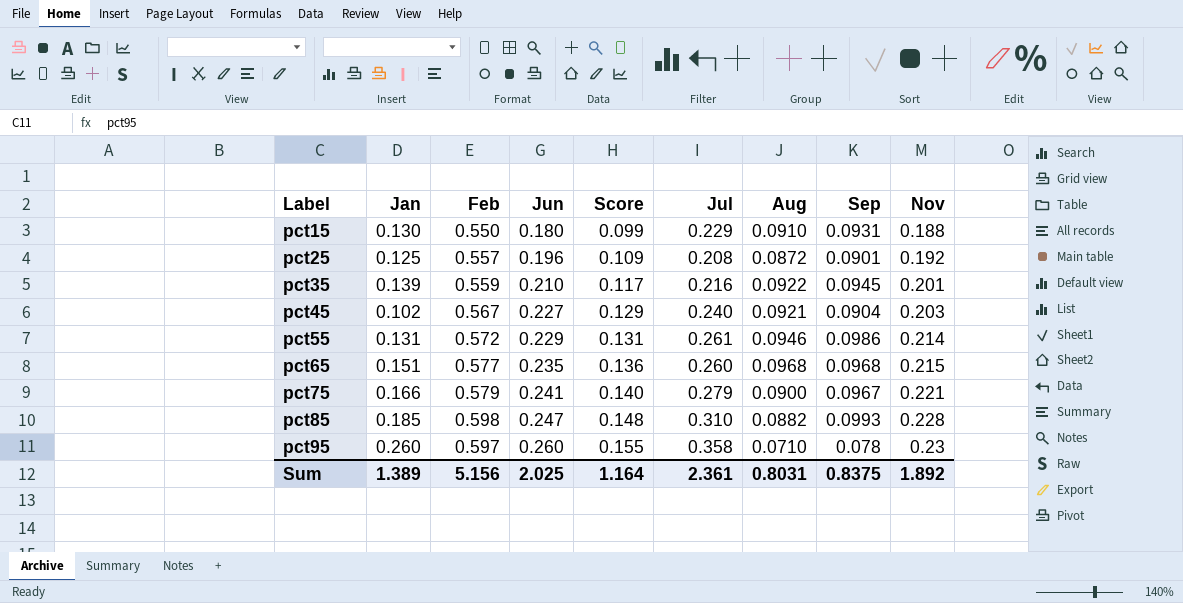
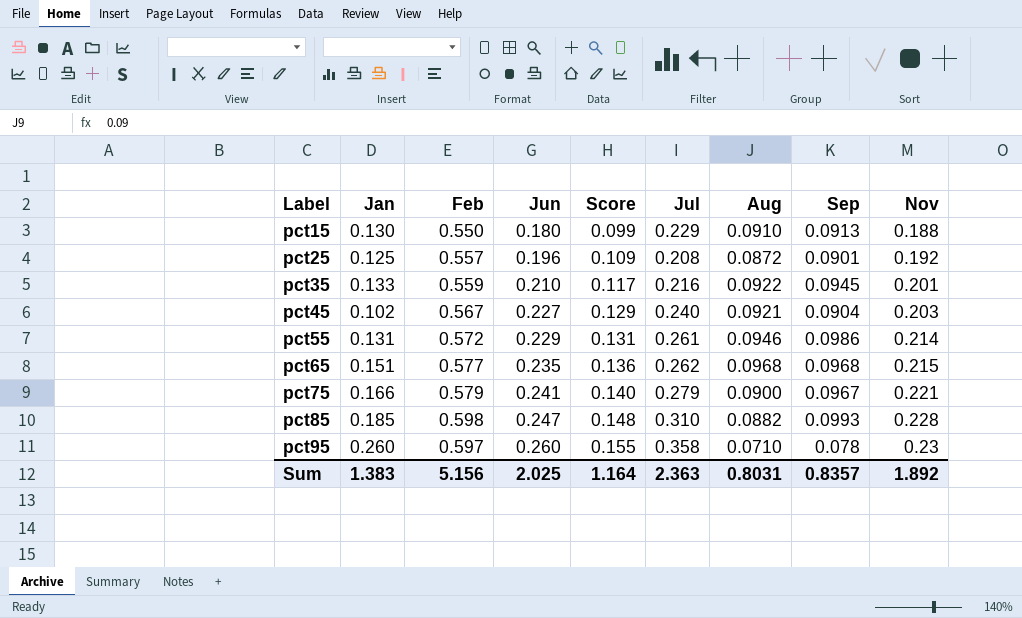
pct15 | Sep: 0.0931 -> 0.0913
pct35 | Jan: 0.139 -> 0.133
pct65 | Jul: 0.260 -> 0.262
Sum | Jan: 1.389 -> 1.383
Sum | Jul: 2.361 -> 2.363
Sum | Sep: 0.8375 -> 0.8357

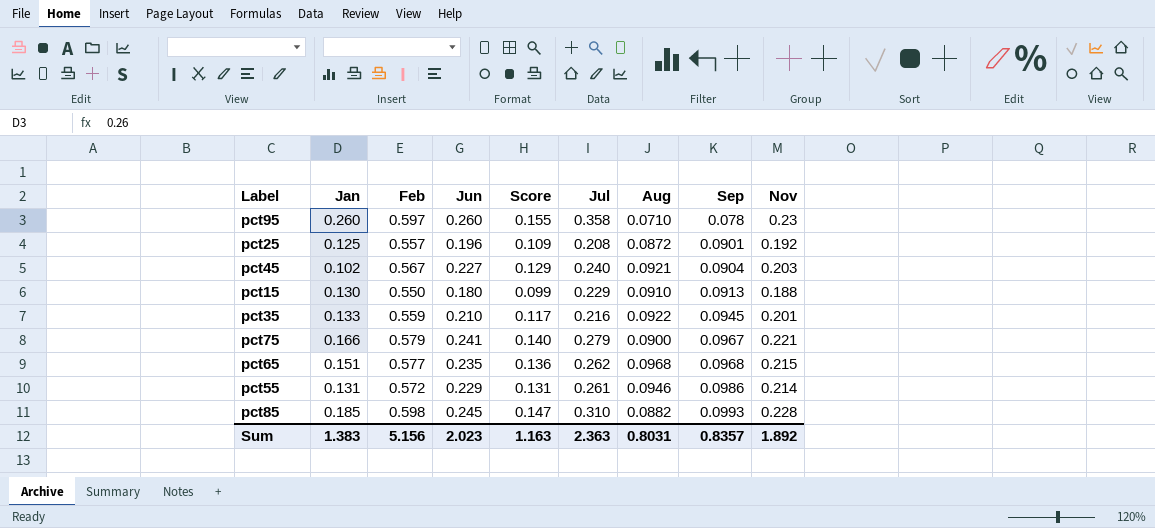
row order: Label ascending -> Sep ascending
pct85 | Jun: 0.247 -> 0.245
pct85 | Score: 0.148 -> 0.147
Sum | Jun: 2.025 -> 2.023
Sum | Score: 1.164 -> 1.163

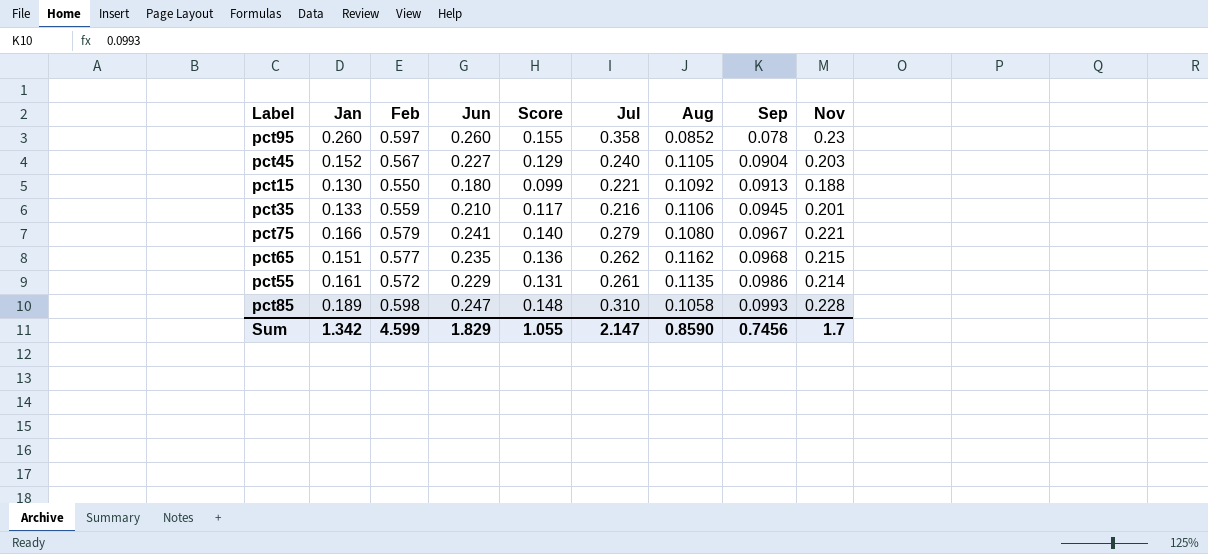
row pct25: 0.125 | 0.557 | 0.196 | 0.109 | 0.208 | 0.0872 | 0.0901 | 0.192 -> none
pct95 | Aug: 0.0710 -> 0.0852
pct45 | Jan: 0.102 -> 0.152
pct45 | Aug: 0.0921 -> 0.1105
pct15 | Jul: 0.229 -> 0.221
pct15 | Aug: 0.0910 -> 0.1092
pct35 | Aug: 0.0922 -> 0.1106
pct75 | Aug: 0.0900 -> 0.1080
pct65 | Aug: 0.0968 -> 0.1162
pct55 | Jan: 0.131 -> 0.161
pct55 | Aug: 0.0946 -> 0.1135
pct85 | Jan: 0.185 -> 0.189
pct85 | Jun: 0.245 -> 0.247
pct85 | Score: 0.147 -> 0.148
pct85 | Aug: 0.0882 -> 0.1058
Sum | Jan: 1.383 -> 1.342
Sum | Feb: 5.156 -> 4.599
Sum | Jun: 2.023 -> 1.829
Sum | Score: 1.163 -> 1.055
Sum | Jul: 2.363 -> 2.147
Sum | Aug: 0.8031 -> 0.8590
Sum | Sep: 0.8357 -> 0.7456
Sum | Nov: 1.892 -> 1.7

